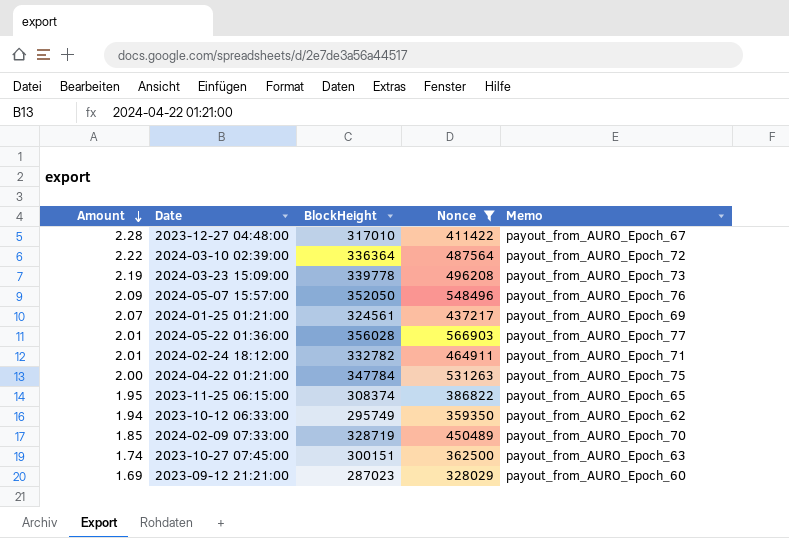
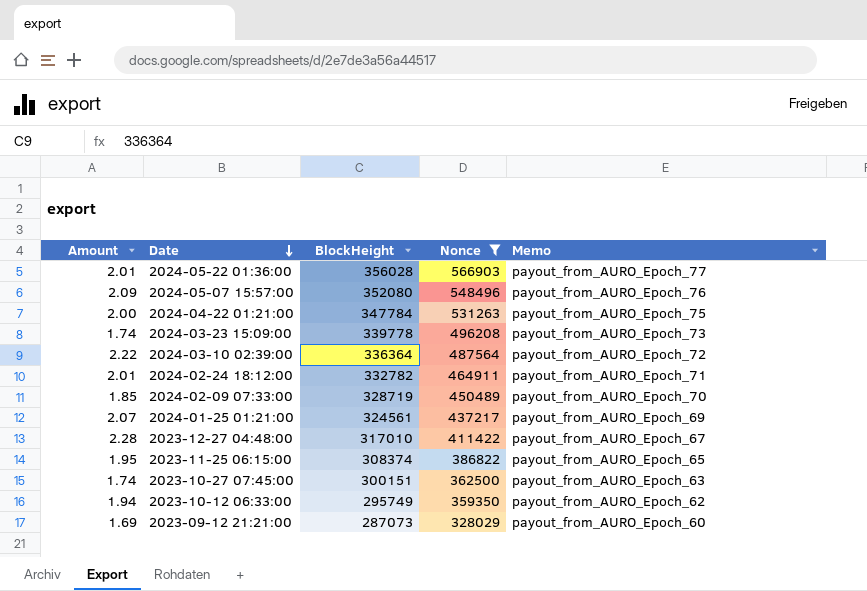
row order: Amount descending -> Date descending
2024-05-07 15:57:00 | BlockHeight: 352050 -> 352080
2024-03-23 15:09:00 | Amount: 2.19 -> 1.74
2023-09-12 21:21:00 | BlockHeight: 287023 -> 287073

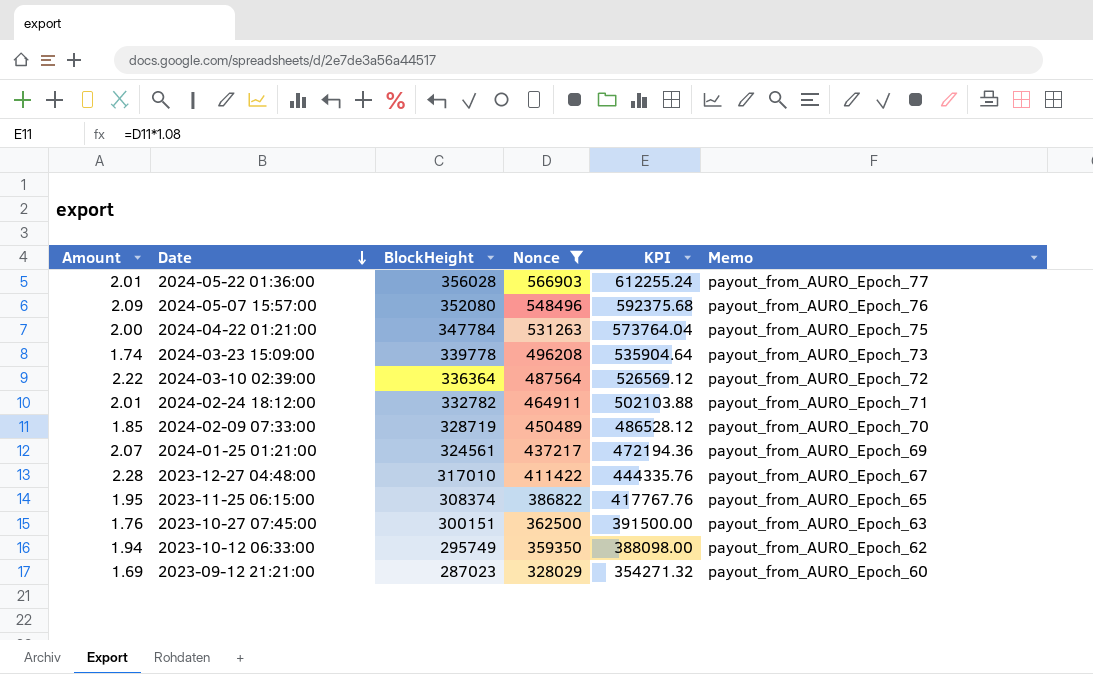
column KPI | formula: none -> [Nonce] * 1.08
2023-10-27 07:45:00 | Amount: 1.74 -> 1.76
2023-09-12 21:21:00 | BlockHeight: 287073 -> 287023

